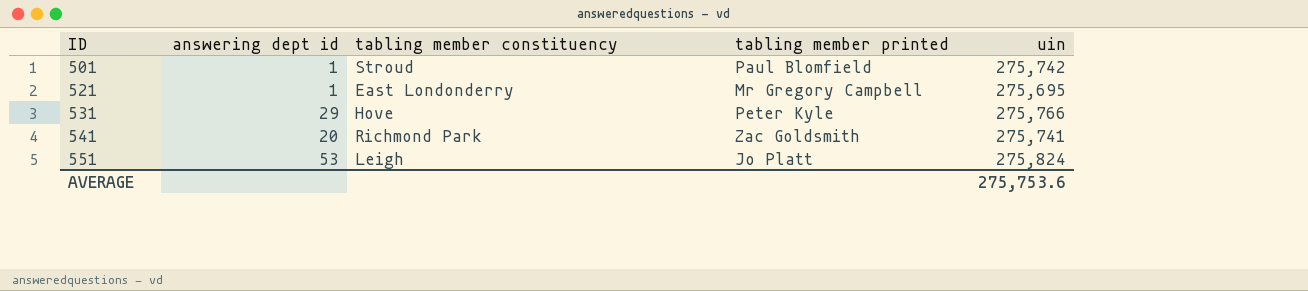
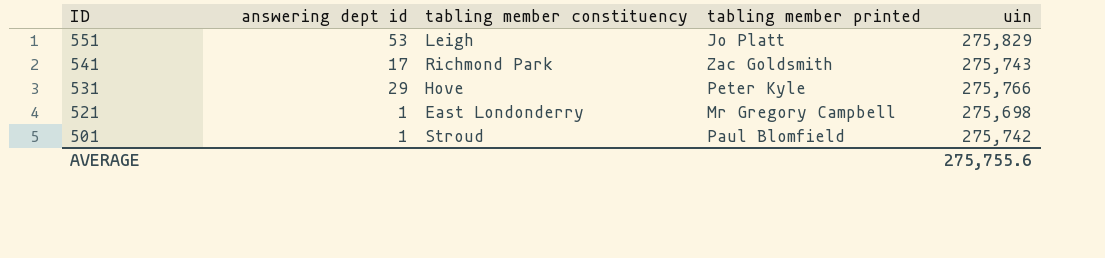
row order: ID ascending -> ID descending
551 | uin: 275,824 -> 275,829
541 | answering dept id: 20 -> 17
541 | uin: 275,741 -> 275,743
521 | uin: 275,695 -> 275,698
AVERAGE | uin: 275,753.6 -> 275,755.6

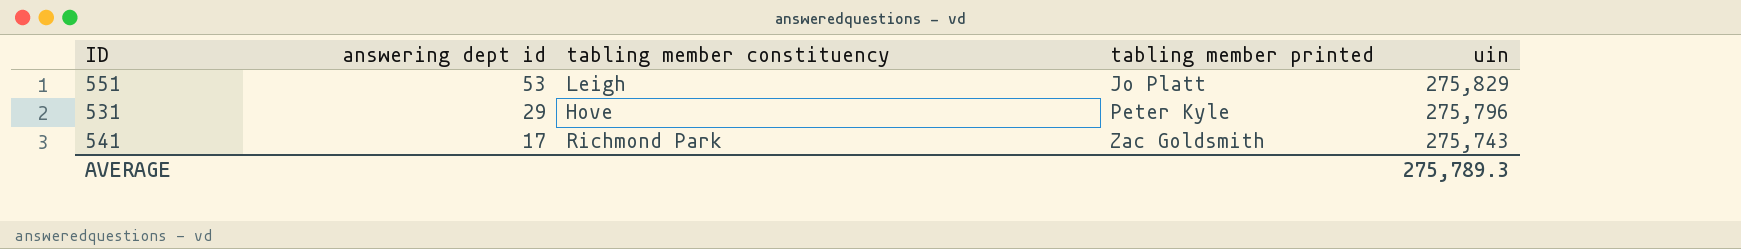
row order: ID descending -> answering dept id descending
row 521: 1 | East Londonderry | Mr Gregory Campbell | 275,698 -> none
row 501: 1 | Stroud | Paul Blomfield | 275,742 -> none
531 | uin: 275,766 -> 275,796
AVERAGE | uin: 275,755.6 -> 275,789.3

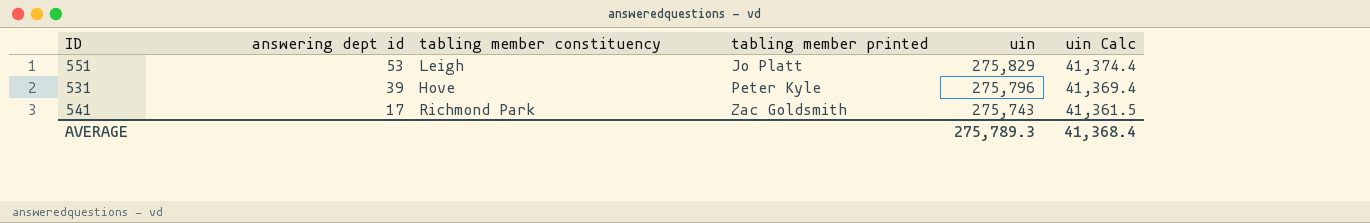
column uin Calc | formula: none -> [uin] * 0.15
531 | answering dept id: 29 -> 39

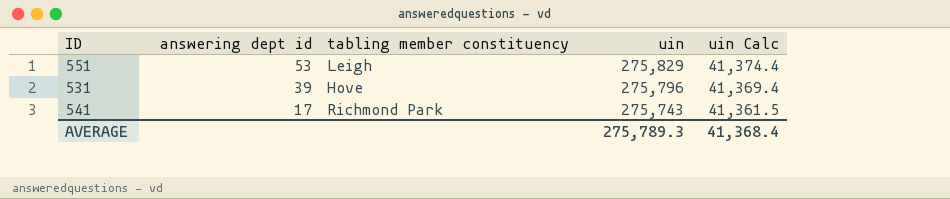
column tabling member printed | position: 4 -> none

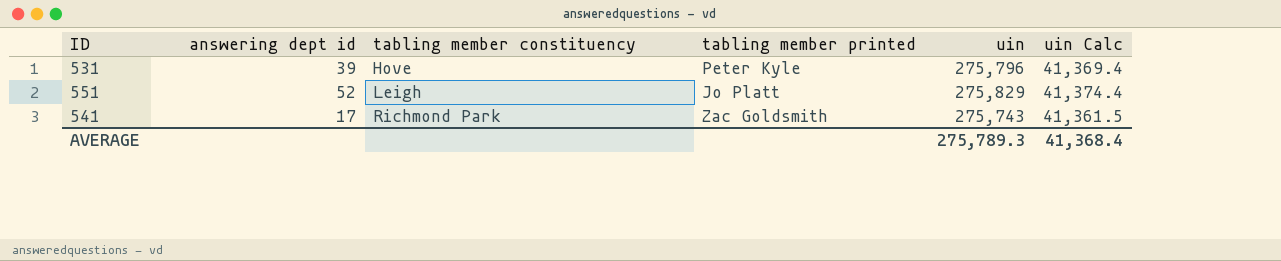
row order: answering dept id descending -> tabling member constituency ascending
column tabling member printed | position: none -> 4
551 | answering dept id: 53 -> 52

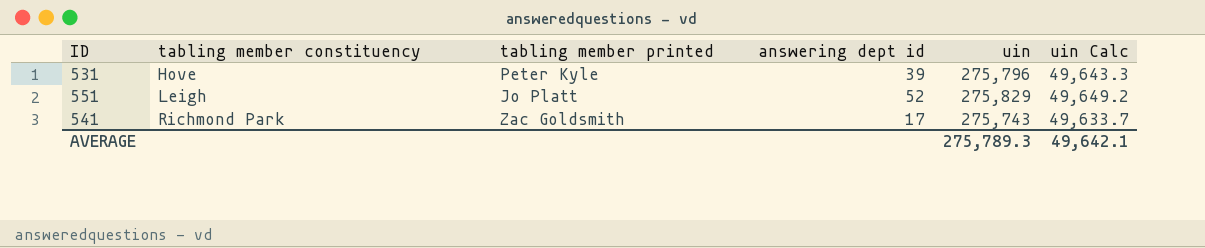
column answering dept id | position: 2 -> 4
column uin Calc | formula: [uin] * 0.15 -> [uin] * 0.18
AVERAGE | uin Calc: 41,368.4 -> 49,642.1

